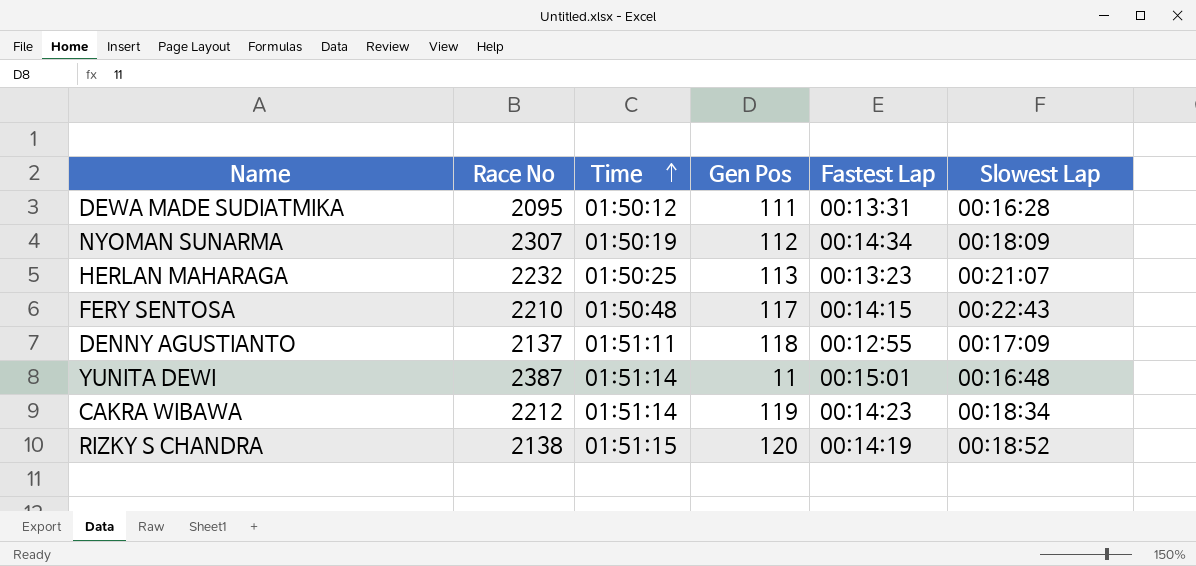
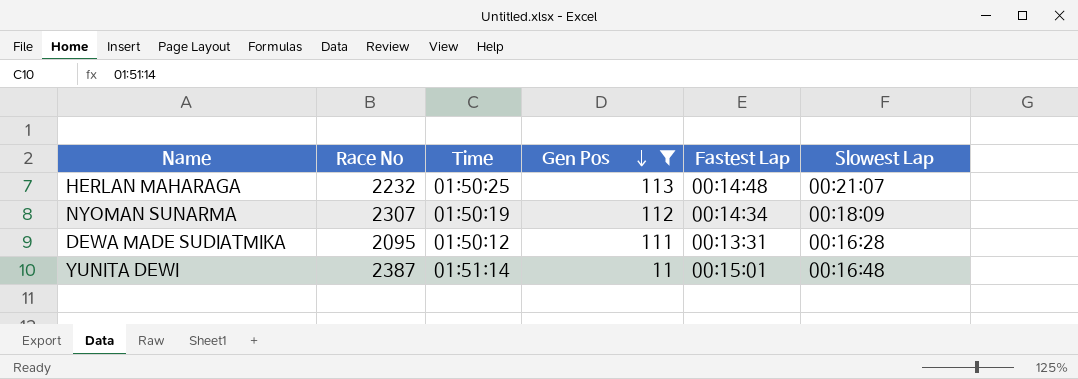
filter: none -> Gen Pos <= 113
row order: Time ascending -> Gen Pos descending
HERLAN MAHARAGA | Fastest Lap: 00:13:23 -> 00:14:48

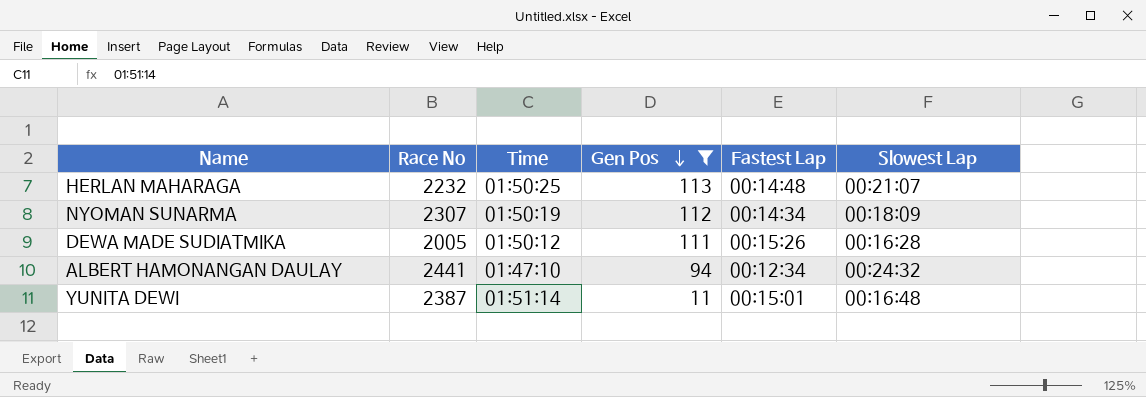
DEWA MADE SUDIATMIKA | Race No: 2095 -> 2005
DEWA MADE SUDIATMIKA | Fastest Lap: 00:13:31 -> 00:15:26
row ALBERT HAMONANGAN DAULAY: none -> 2441 | 01:47:10 | 94 | 00:12:34 | 00:24:32

